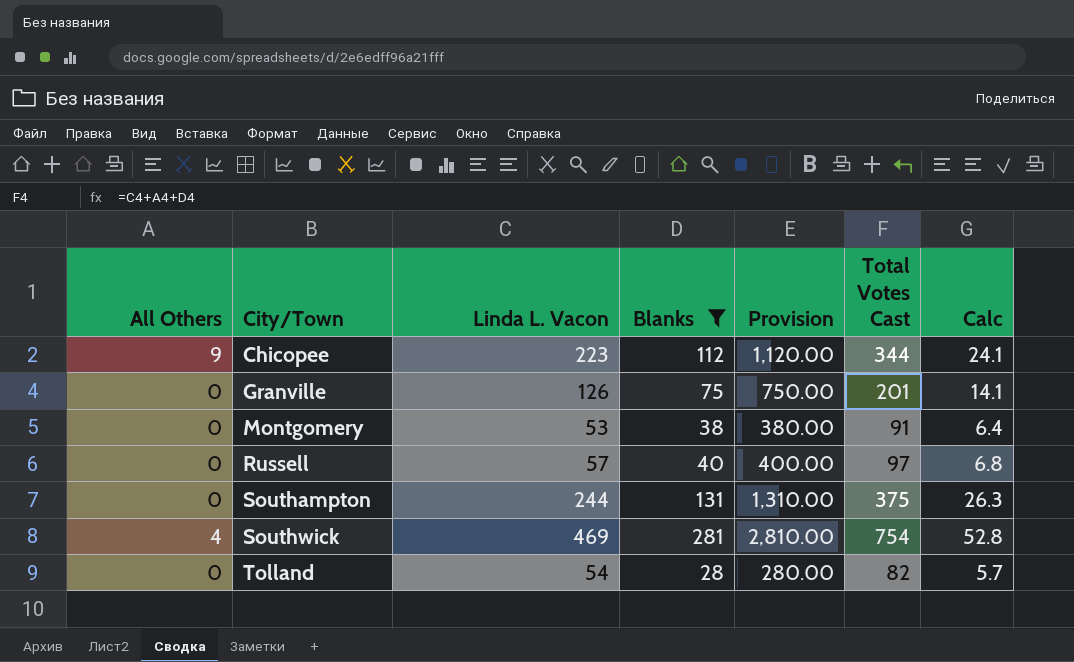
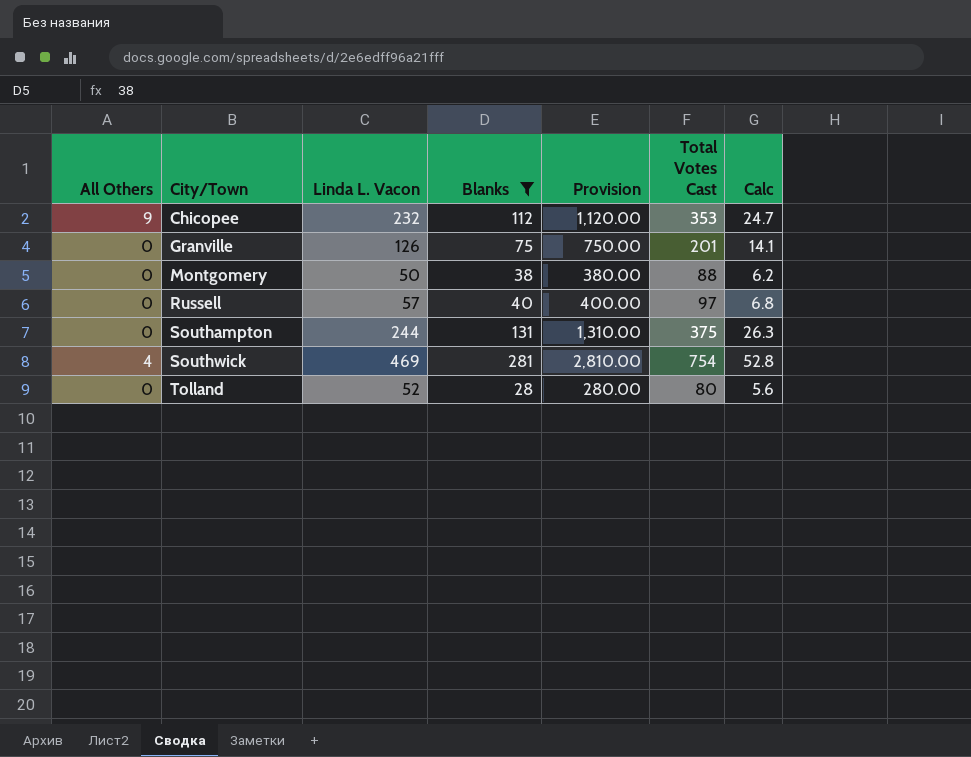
Chicopee | Linda L. Vacon: 223 -> 232
Chicopee | Total Votes Cast: 344 -> 353
Chicopee | Calc: 24.1 -> 24.7
Montgomery | Linda L. Vacon: 53 -> 50
Montgomery | Total Votes Cast: 91 -> 88
Montgomery | Calc: 6.4 -> 6.2
Tolland | Linda L. Vacon: 54 -> 52
Tolland | Total Votes Cast: 82 -> 80
Tolland | Calc: 5.7 -> 5.6

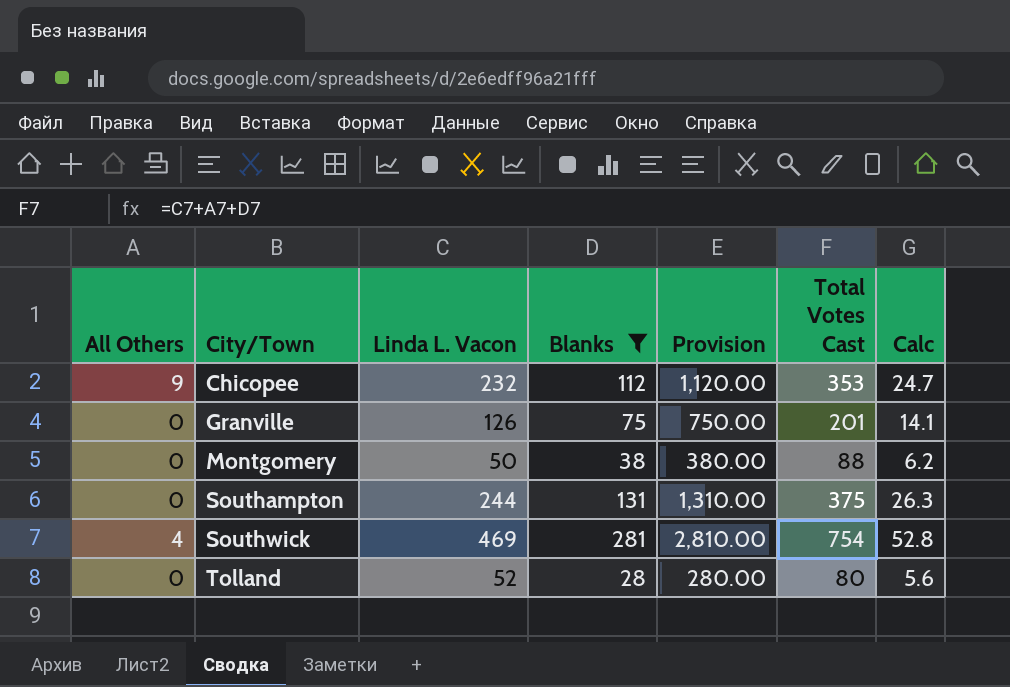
row Russell: 0 | 57 | 40 | 400.00 | 97 | 6.8 -> none

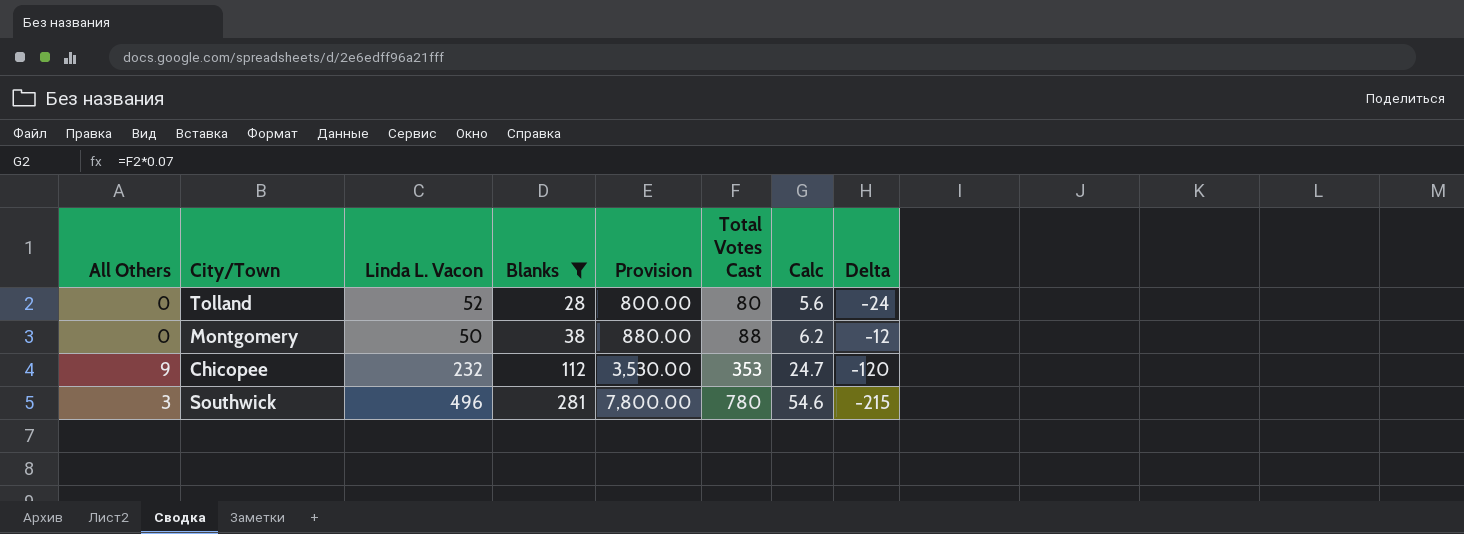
row order: City/Town ascending -> Blanks ascending
column Provision | formula: [Blanks] * 10 -> [Total Votes Cast] * 10
column Delta | formula: none -> [Blanks] - [Linda L. Vacon]
row Granville: 0 | 126 | 75 | 750.00 | 201 | 14.1 -> none
row Southampton: 0 | 244 | 131 | 1,310.00 | 375 | 26.3 -> none
Southwick | All Others: 4 -> 3
Southwick | Linda L. Vacon: 469 -> 496
Southwick | Total Votes Cast: 754 -> 780
Southwick | Calc: 52.8 -> 54.6

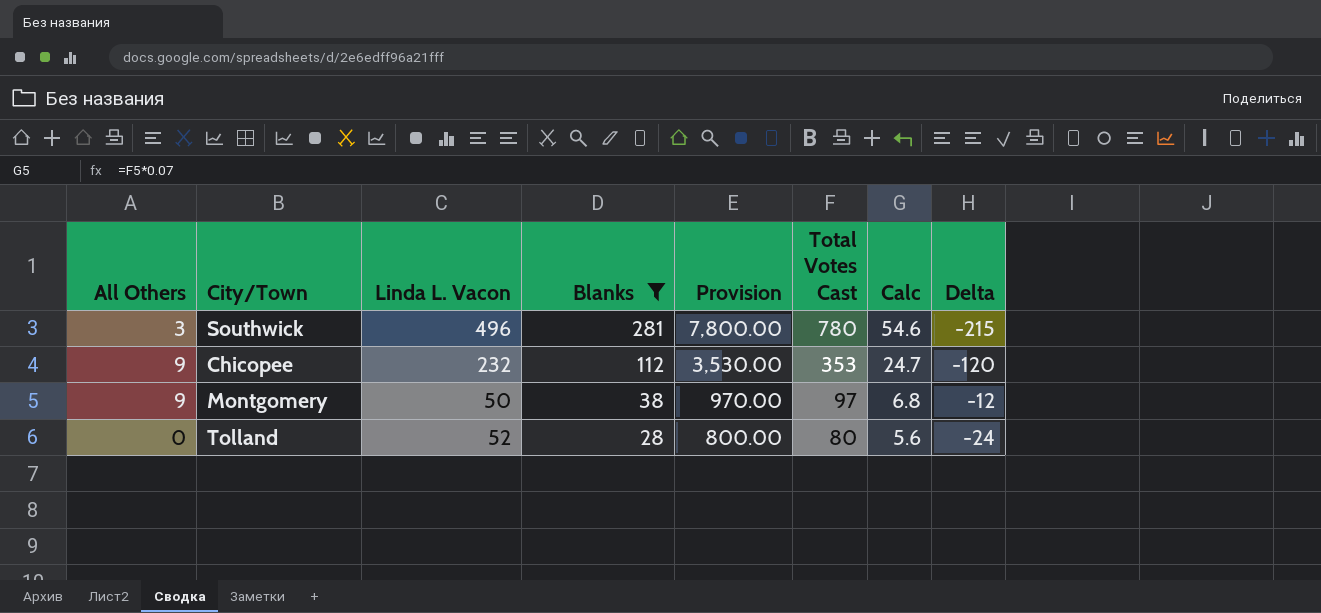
row order: Blanks ascending -> Blanks descending
Montgomery | All Others: 0 -> 9
Montgomery | Provision: 880.00 -> 970.00
Montgomery | Total Votes Cast: 88 -> 97
Montgomery | Calc: 6.2 -> 6.8

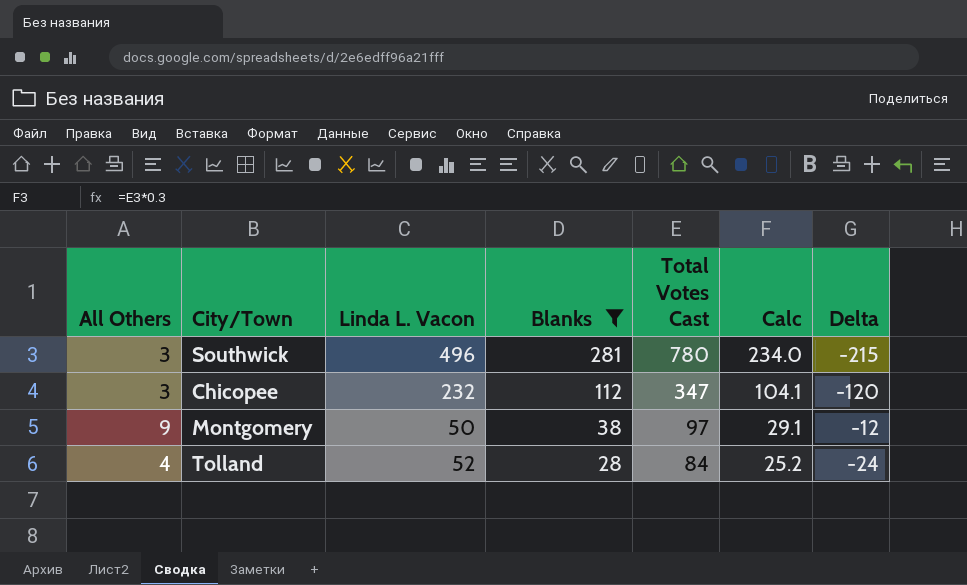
column Provision | formula: [Total Votes Cast] * 10 -> none
column Calc | formula: [Total Votes Cast] * 0.07 -> [Total Votes Cast] * 0.3
Chicopee | All Others: 9 -> 3
Chicopee | Total Votes Cast: 353 -> 347
Tolland | All Others: 0 -> 4
Tolland | Total Votes Cast: 80 -> 84

